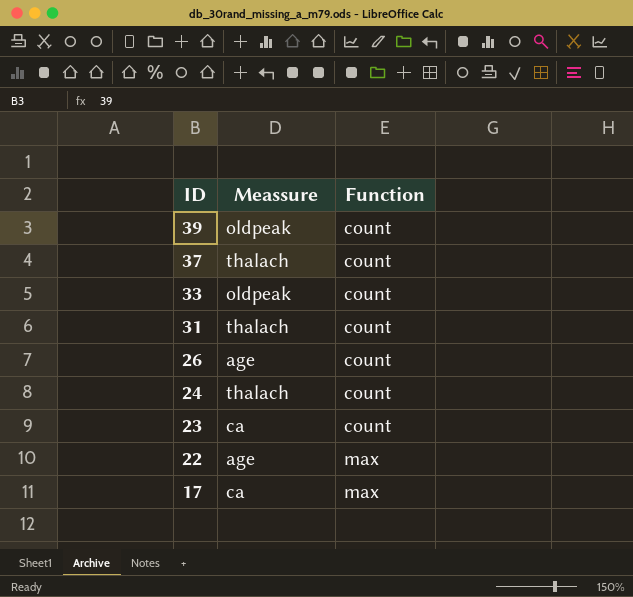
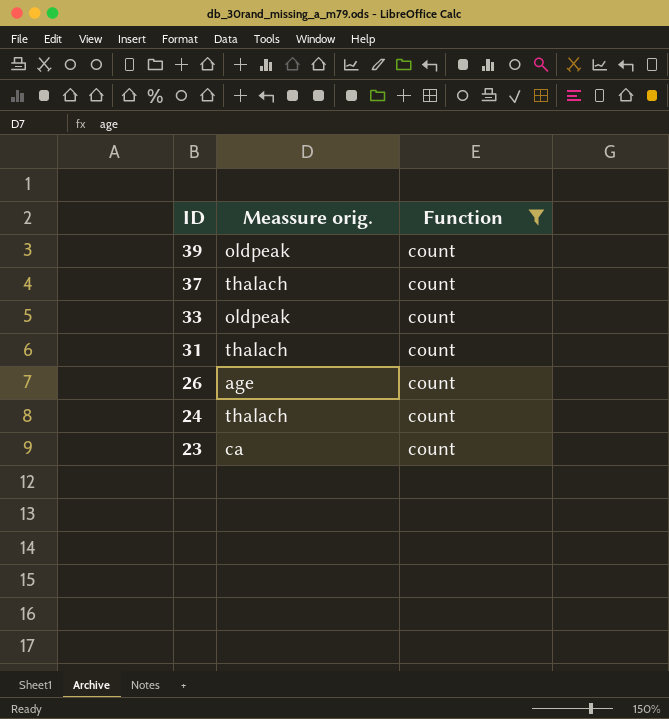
filter: none -> Function = count
column name: Meassure -> Meassure orig.

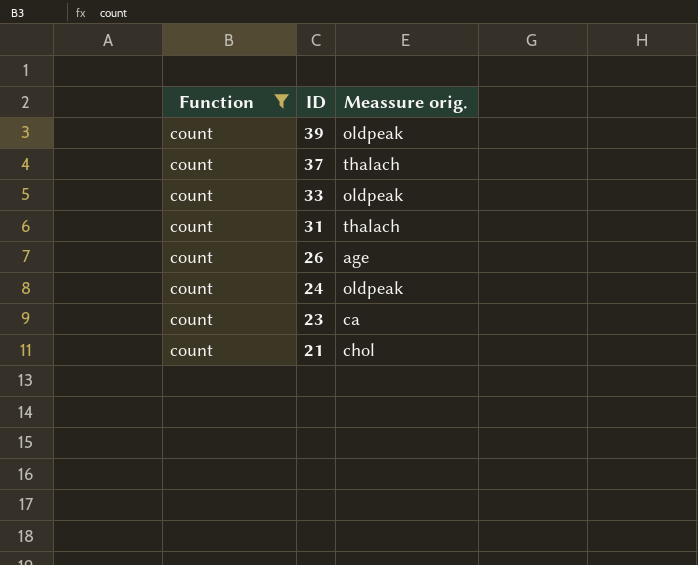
column Function | position: 3 -> 1
24 | Meassure orig.: thalach -> oldpeak
row 21: none -> count | chol

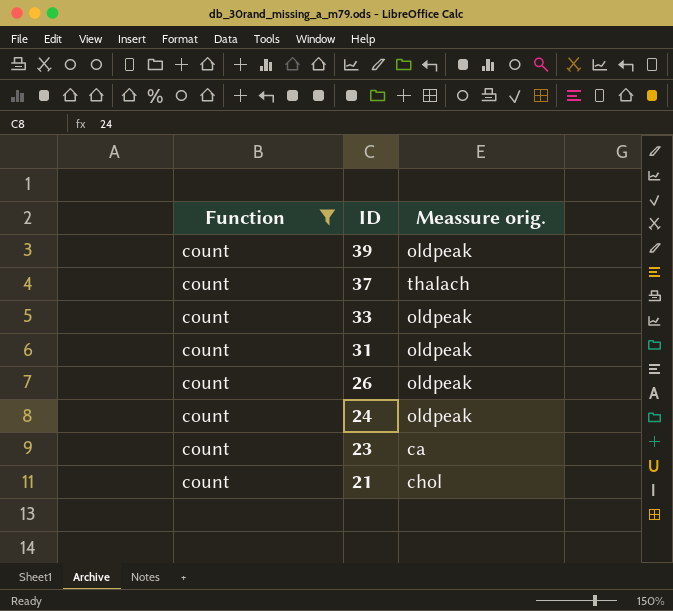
31 | Meassure orig.: thalach -> oldpeak
26 | Meassure orig.: age -> oldpeak

